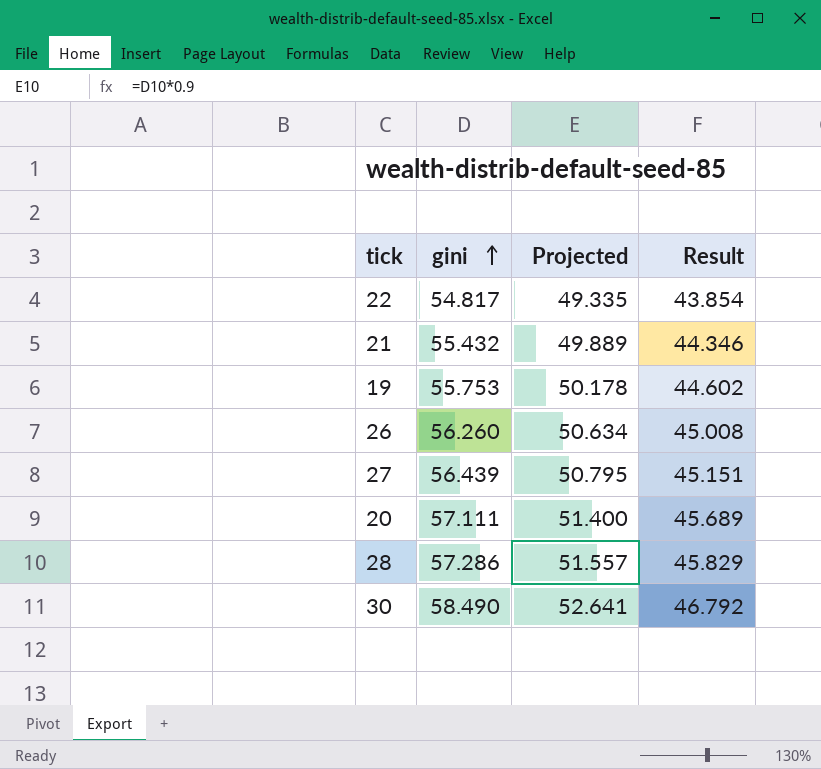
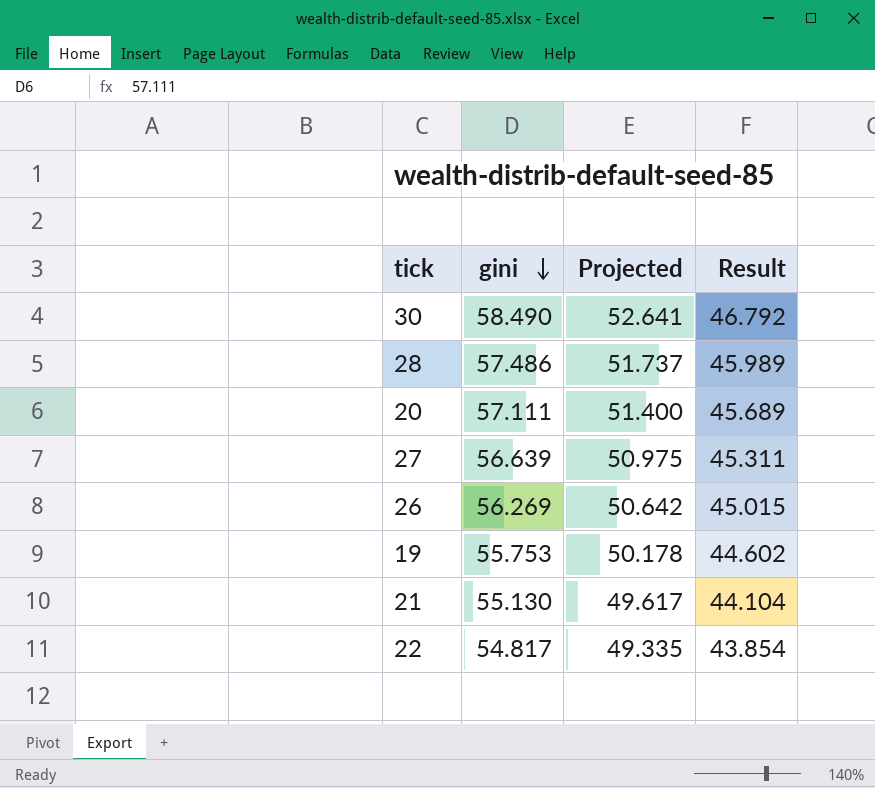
row order: gini ascending -> gini descending
28 | gini: 57.286 -> 57.486
28 | Projected: 51.557 -> 51.737
28 | Result: 45.829 -> 45.989
27 | gini: 56.439 -> 56.639
27 | Projected: 50.795 -> 50.975
27 | Result: 45.151 -> 45.311
26 | gini: 56.260 -> 56.269
26 | Projected: 50.634 -> 50.642
26 | Result: 45.008 -> 45.015
21 | gini: 55.432 -> 55.130
21 | Projected: 49.889 -> 49.617
21 | Result: 44.346 -> 44.104

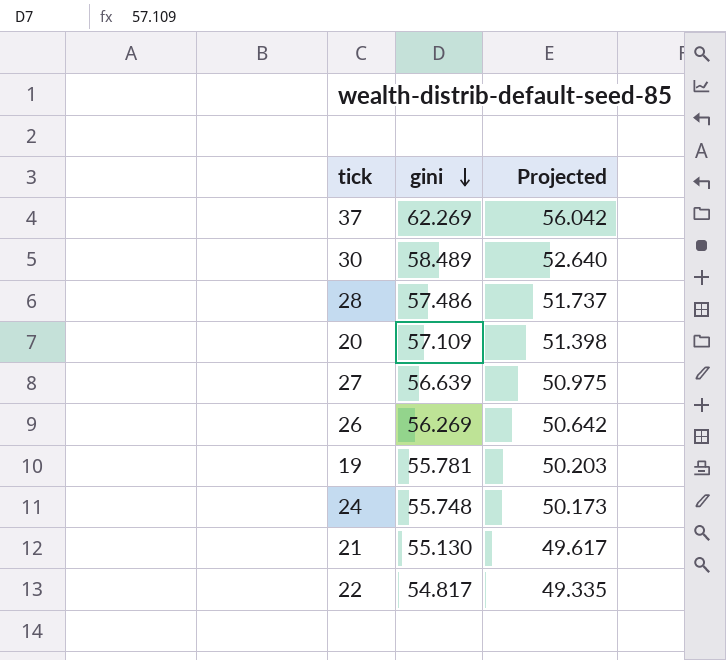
column Result | formula: [gini] * 0.8 -> none
row 37: none -> 62.269 | 56.042
30 | gini: 58.490 -> 58.489
30 | Projected: 52.641 -> 52.640
20 | gini: 57.111 -> 57.109
20 | Projected: 51.400 -> 51.398
19 | gini: 55.753 -> 55.781
19 | Projected: 50.178 -> 50.203
row 24: none -> 55.748 | 50.173

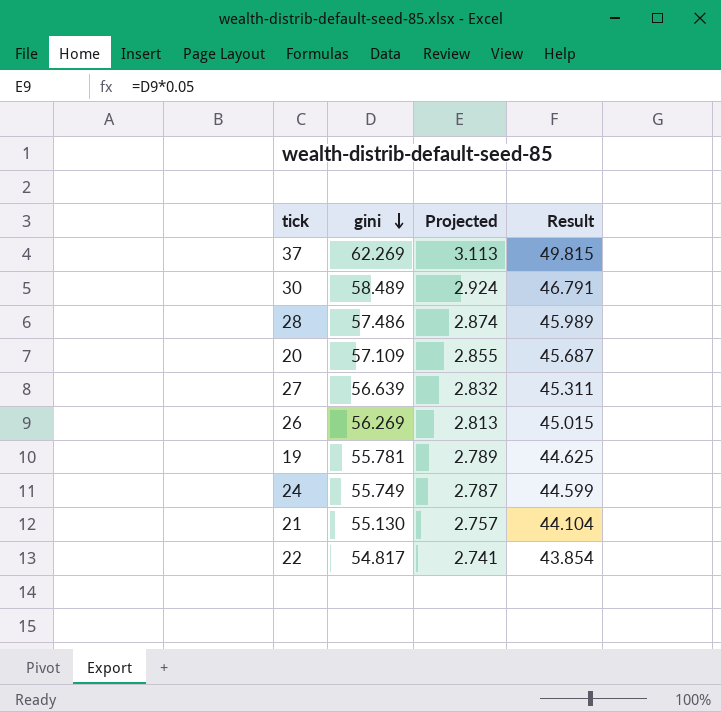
column Projected | formula: [gini] * 0.9 -> [gini] * 0.05
column Result | formula: none -> [gini] * 0.8
24 | gini: 55.748 -> 55.749

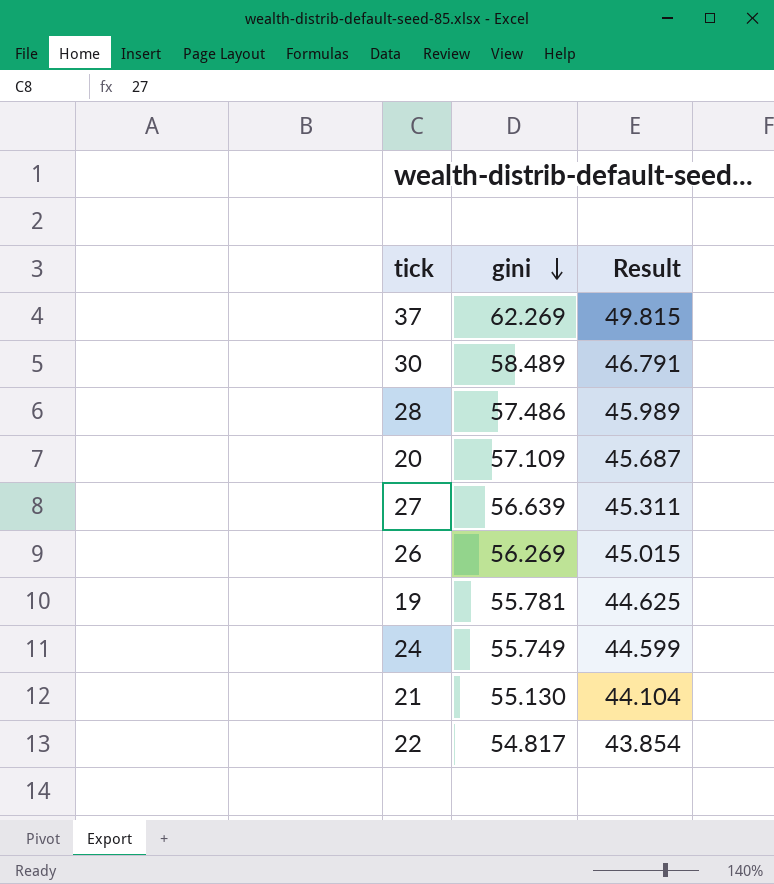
column Projected | formula: [gini] * 0.05 -> none

